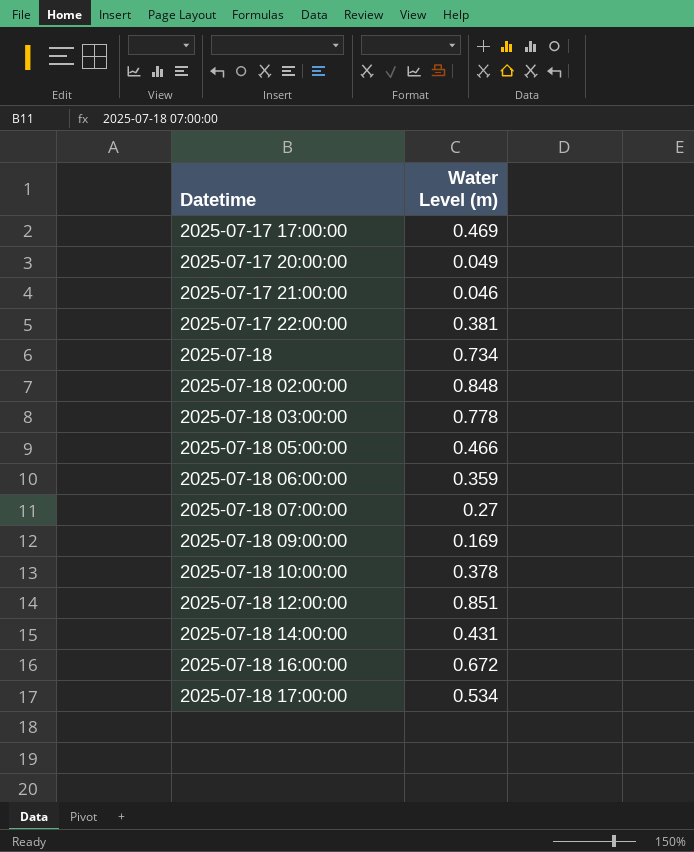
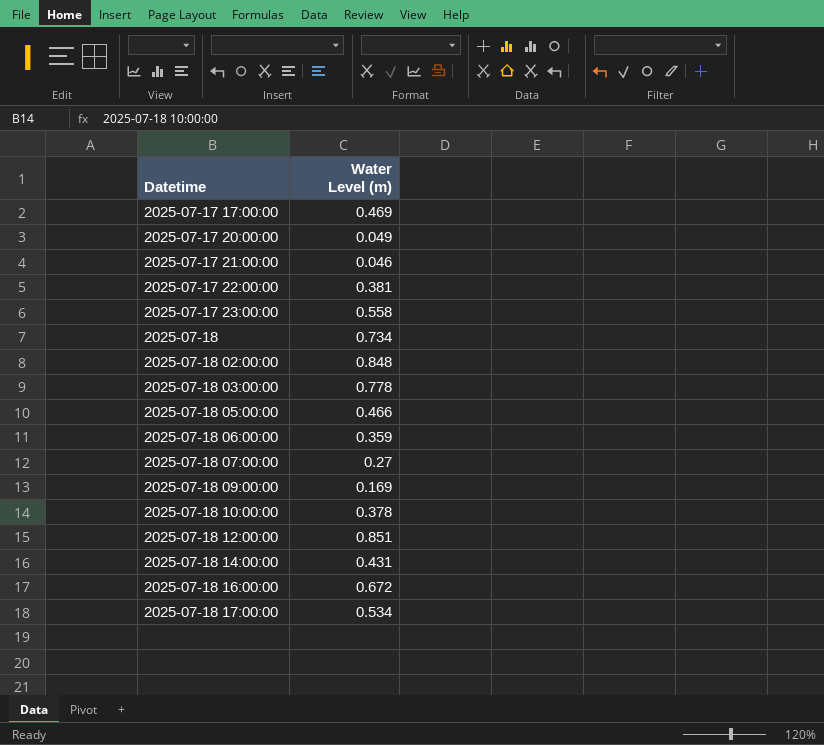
row 2025-07-17 23:00:00: none -> 0.558

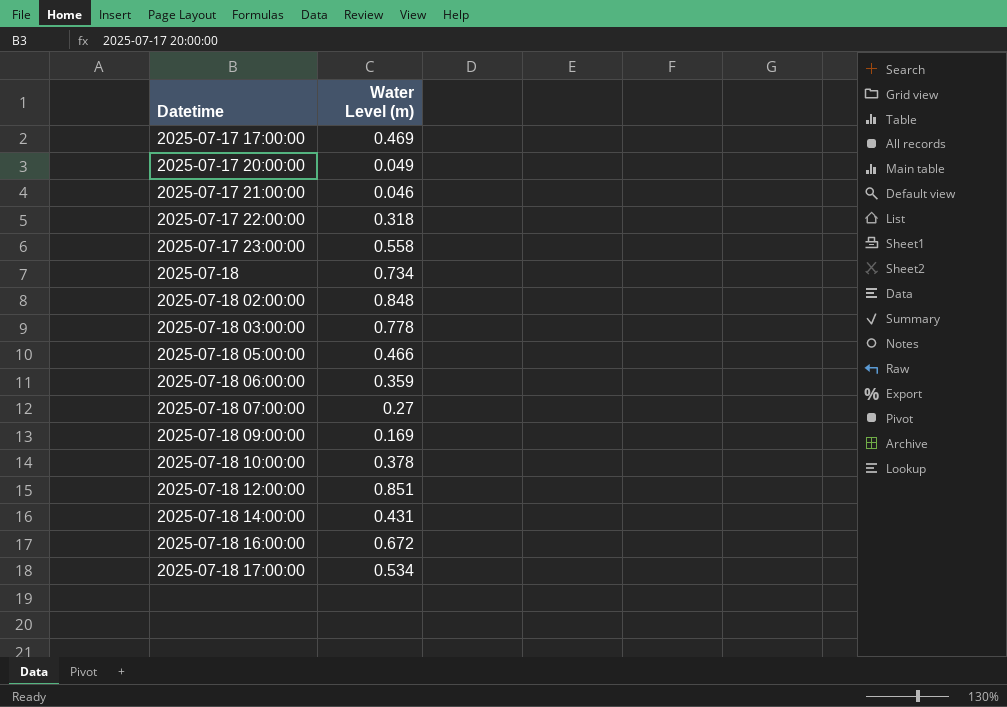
2025-07-17 22:00:00 | Water Level (m): 0.381 -> 0.318

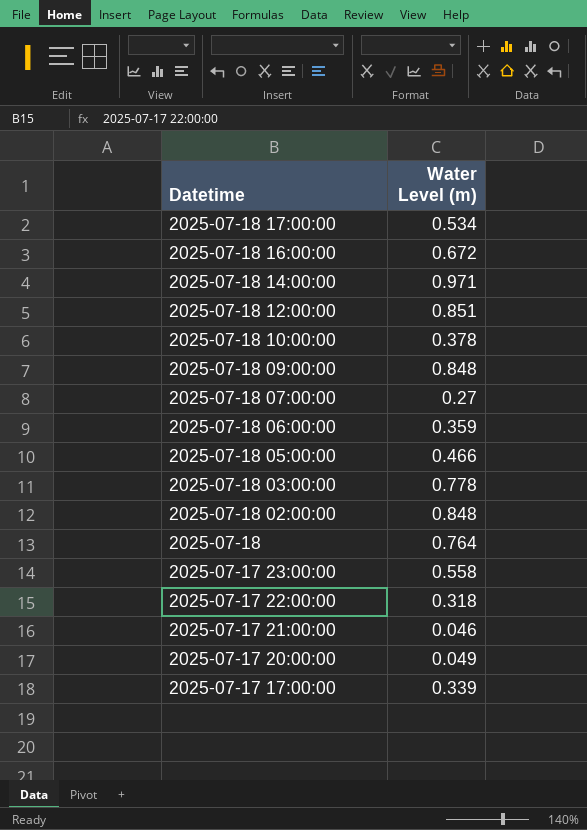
row order: Datetime ascending -> Datetime descending
2025-07-18 14:00:00 | Water Level (m): 0.431 -> 0.971
2025-07-18 09:00:00 | Water Level (m): 0.169 -> 0.848
2025-07-18 | Water Level (m): 0.734 -> 0.764
2025-07-17 17:00:00 | Water Level (m): 0.469 -> 0.339

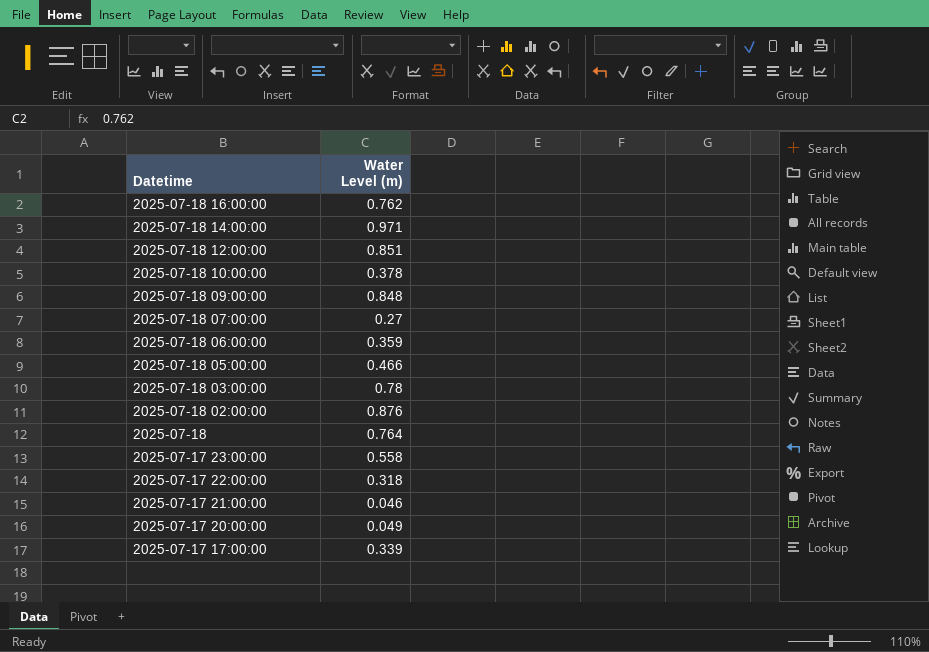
row 2025-07-18 17:00:00: 0.534 -> none
2025-07-18 16:00:00 | Water Level (m): 0.672 -> 0.762
2025-07-18 03:00:00 | Water Level (m): 0.778 -> 0.78
2025-07-18 02:00:00 | Water Level (m): 0.848 -> 0.876

